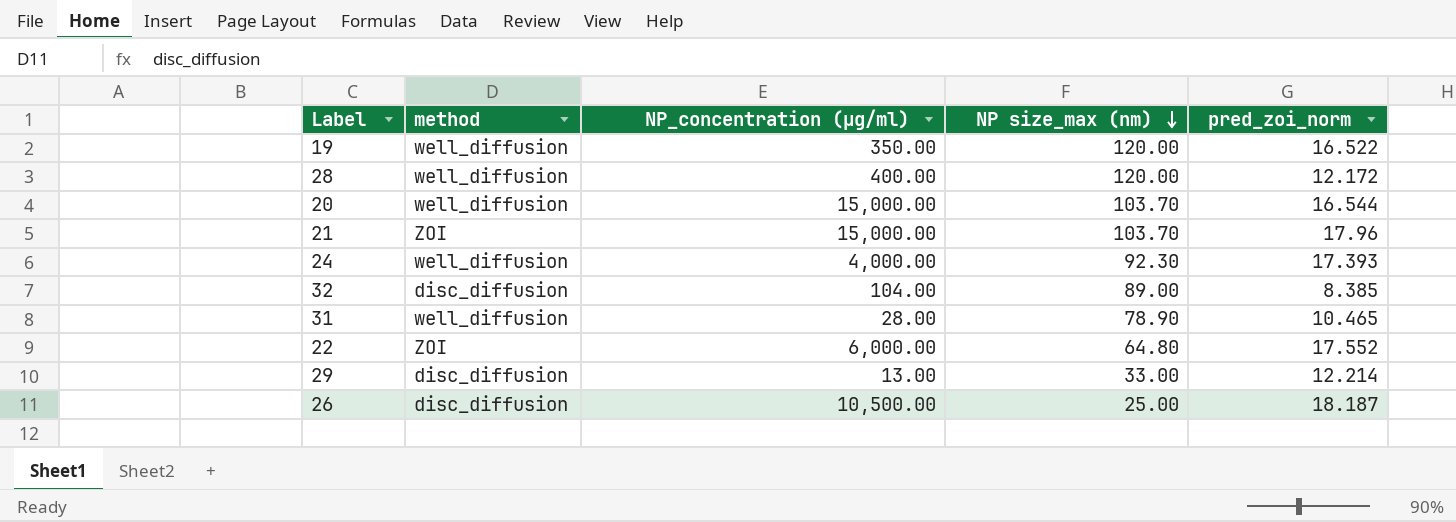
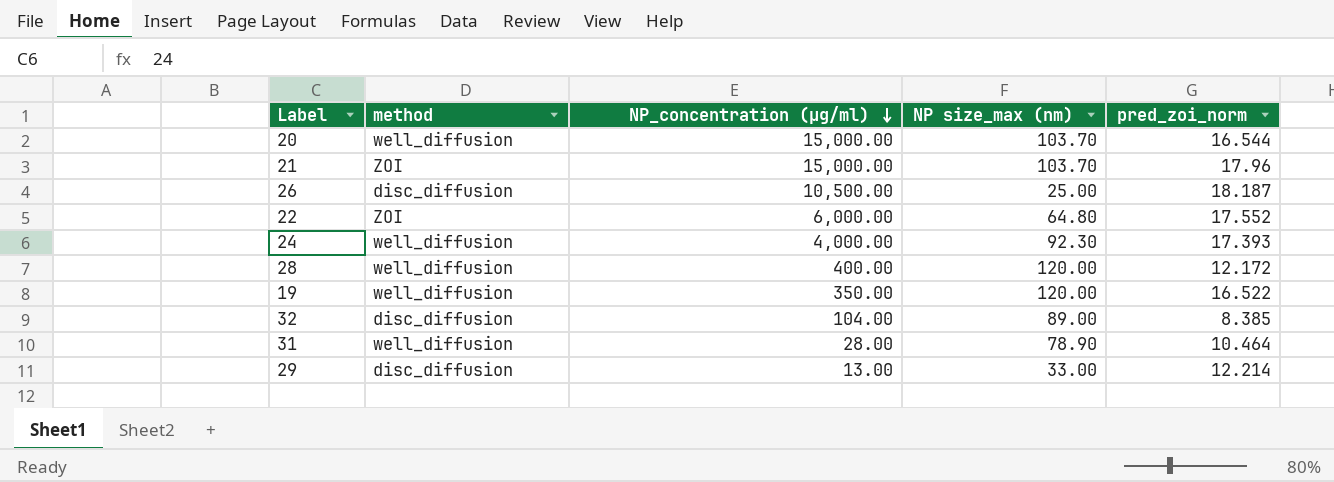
row order: NP size_max (nm) descending -> NP_concentration (μg/ml) descending
31 | pred_zoi_norm: 10.465 -> 10.464

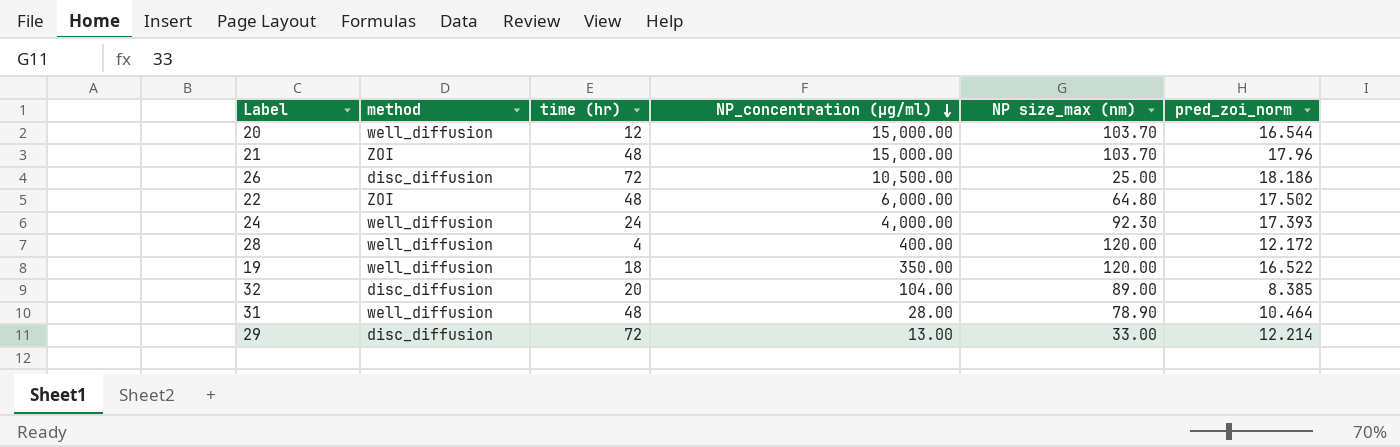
column time (hr) | position: none -> 3
26 | pred_zoi_norm: 18.187 -> 18.186
22 | pred_zoi_norm: 17.552 -> 17.502

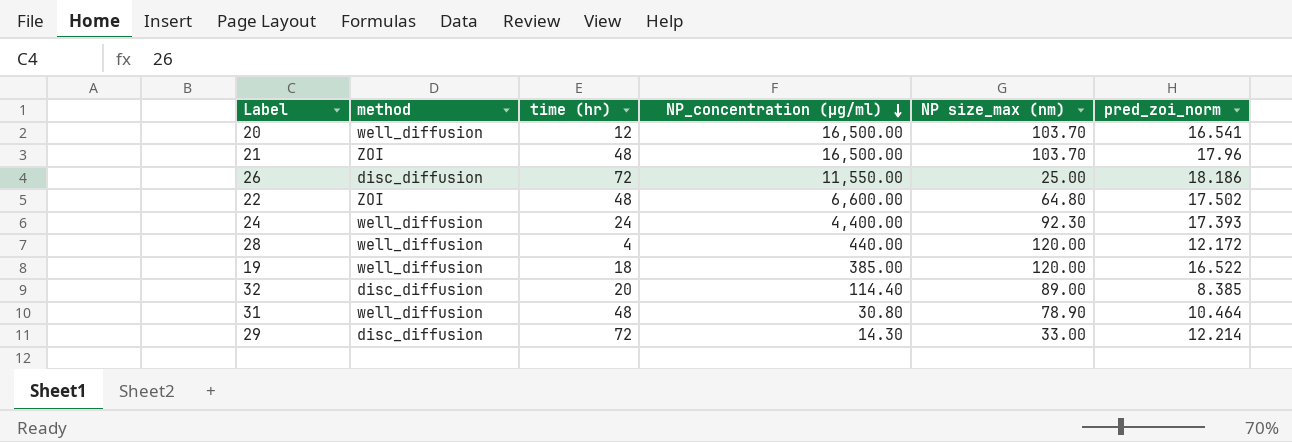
20 | NP_concentration (μg/ml): 15,000.00 -> 16,500.00
20 | pred_zoi_norm: 16.544 -> 16.541
21 | NP_concentration (μg/ml): 15,000.00 -> 16,500.00
26 | NP_concentration (μg/ml): 10,500.00 -> 11,550.00
22 | NP_concentration (μg/ml): 6,000.00 -> 6,600.00
24 | NP_concentration (μg/ml): 4,000.00 -> 4,400.00
28 | NP_concentration (μg/ml): 400.00 -> 440.00
19 | NP_concentration (μg/ml): 350.00 -> 385.00
32 | NP_concentration (μg/ml): 104.00 -> 114.40
31 | NP_concentration (μg/ml): 28.00 -> 30.80
29 | NP_concentration (μg/ml): 13.00 -> 14.30

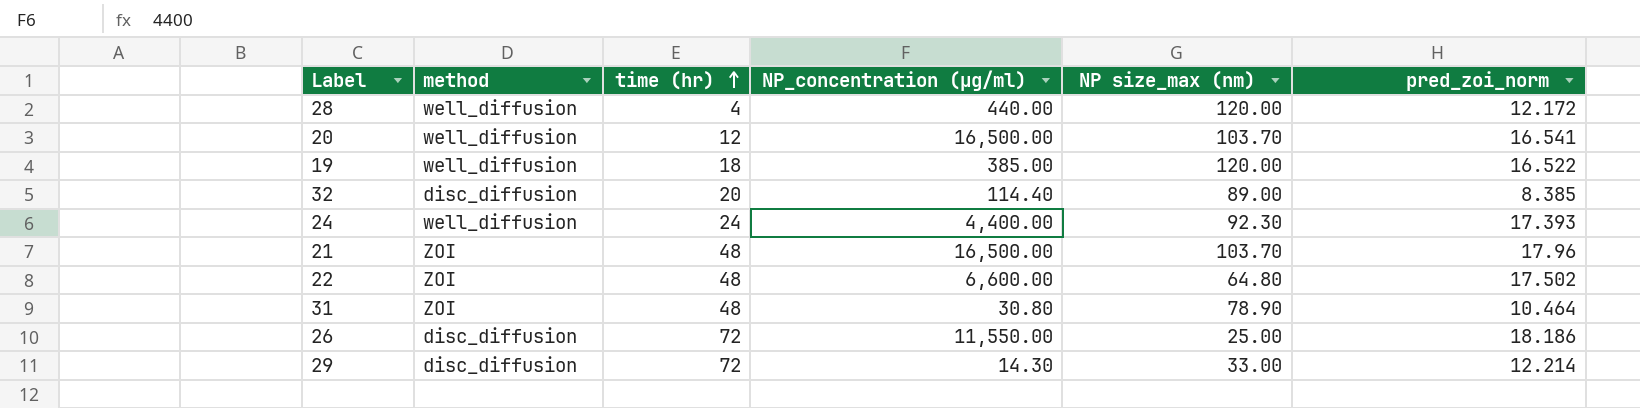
row order: NP_concentration (μg/ml) descending -> time (hr) ascending
31 | method: well_diffusion -> ZOI

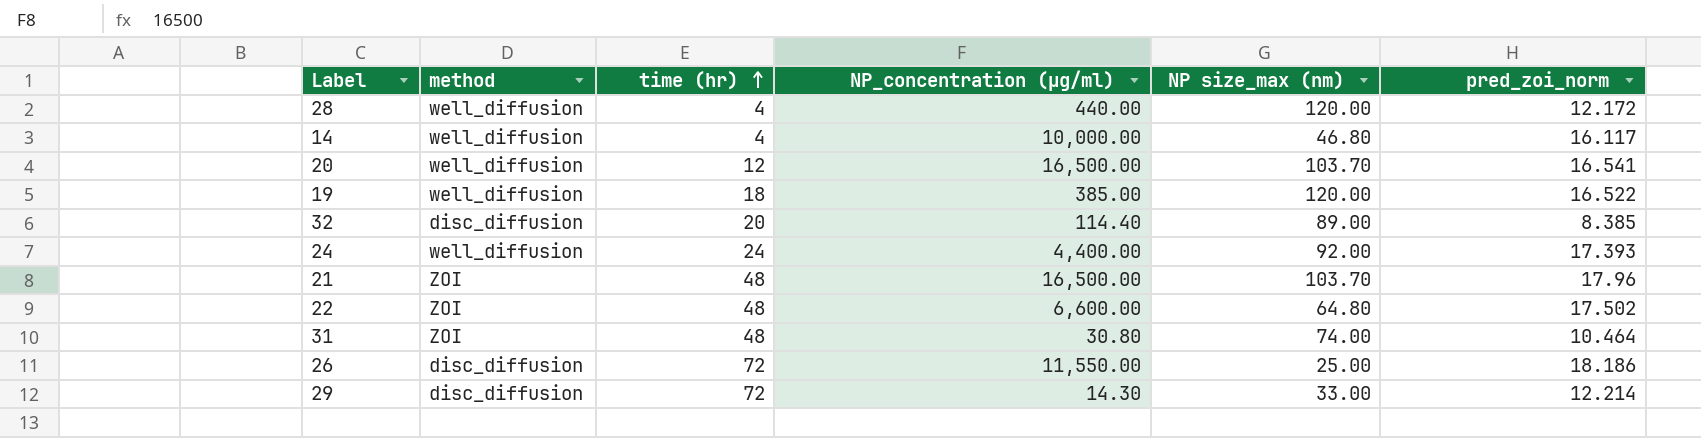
row 14: none -> well_diffusion | 4 | 10,000.00 | 46.80 | 16.117
24 | NP size_max (nm): 92.30 -> 92.00
31 | NP size_max (nm): 78.90 -> 74.00

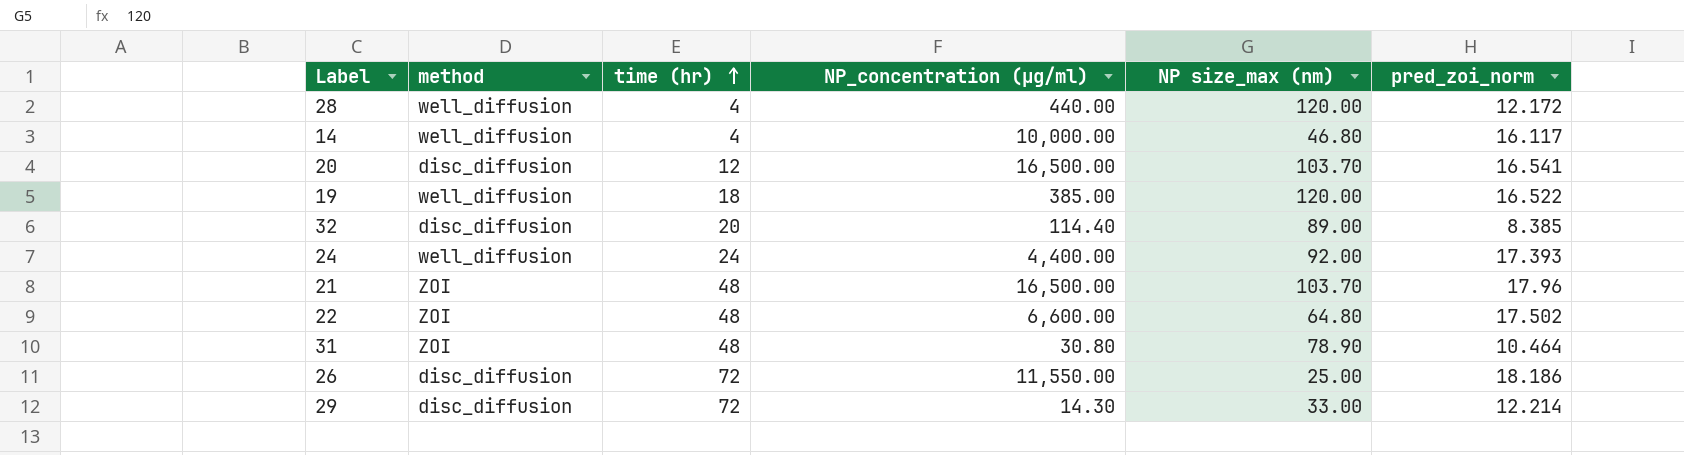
20 | method: well_diffusion -> disc_diffusion
31 | NP size_max (nm): 74.00 -> 78.90

